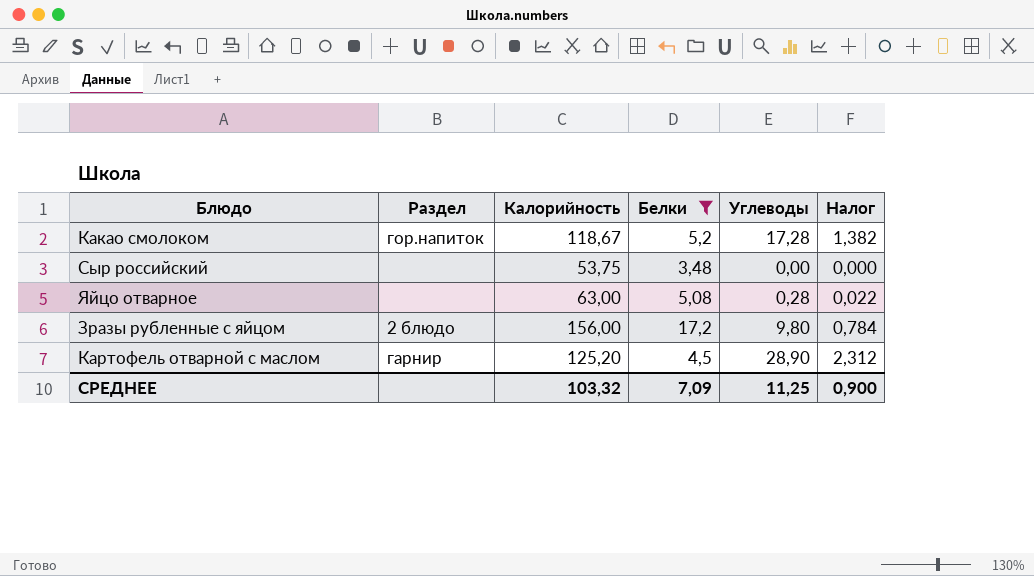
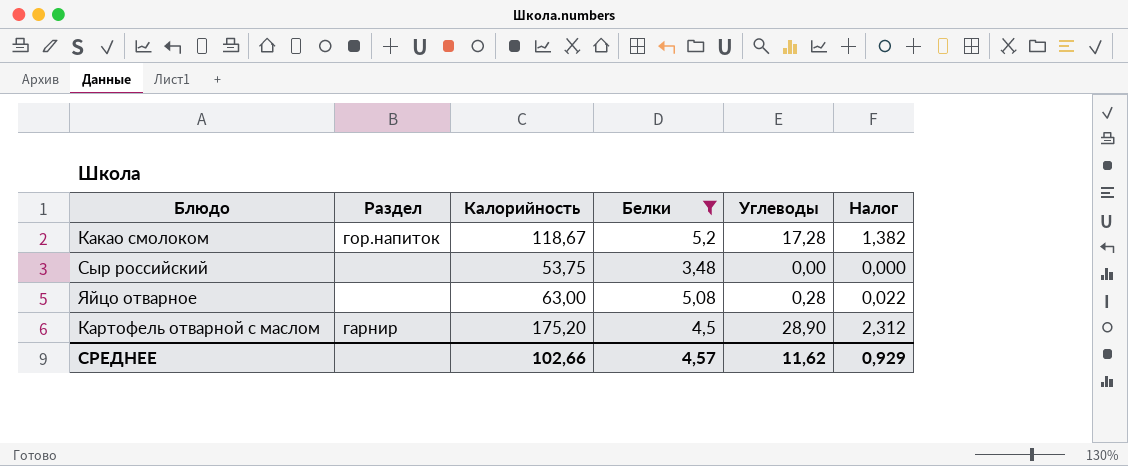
row Зразы рубленные с яйцом: 2 блюдо | 156,00 | 17,2 | 9,80 | 0,784 -> none
Картофель отварной с маслом | Калорийность: 125,20 -> 175,20
СРЕДНЕЕ | Калорийность: 103,32 -> 102,66
СРЕДНЕЕ | Белки: 7,09 -> 4,57
СРЕДНЕЕ | Углеводы: 11,25 -> 11,62
СРЕДНЕЕ | Налог: 0,900 -> 0,929

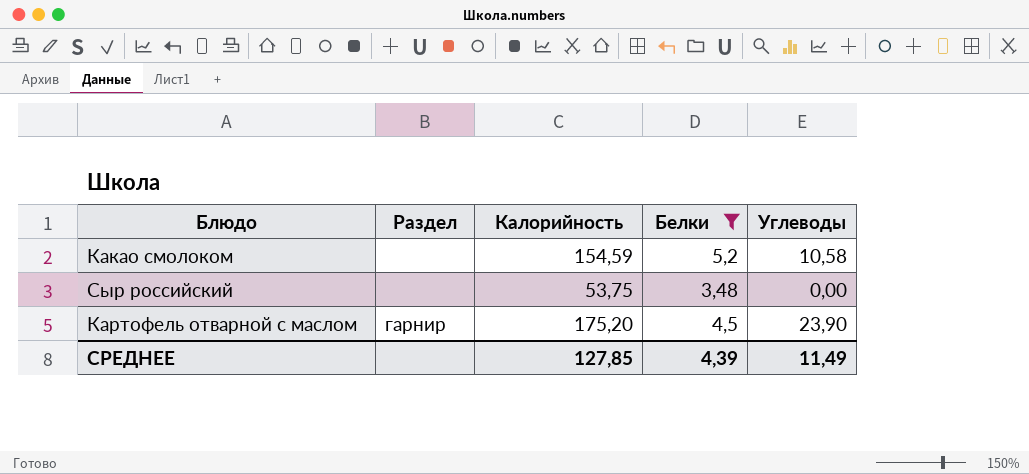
column Налог | formula: [Углеводы] * 0,08 -> none
row Яйцо отварное: none | 63,00 | 5,08 | 0,28 | 0,022 -> none
Какао смолоком | Раздел: гор.напиток -> none
Какао смолоком | Калорийность: 118,67 -> 154,59
Какао смолоком | Углеводы: 17,28 -> 10,58
Картофель отварной с маслом | Углеводы: 28,90 -> 23,90
СРЕДНЕЕ | Калорийность: 102,66 -> 127,85
СРЕДНЕЕ | Белки: 4,57 -> 4,39
СРЕДНЕЕ | Углеводы: 11,62 -> 11,49

